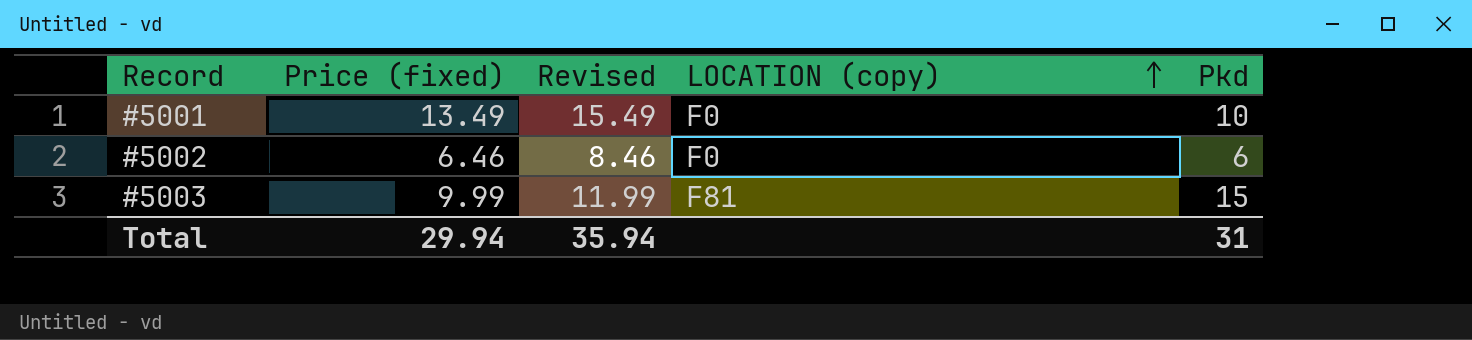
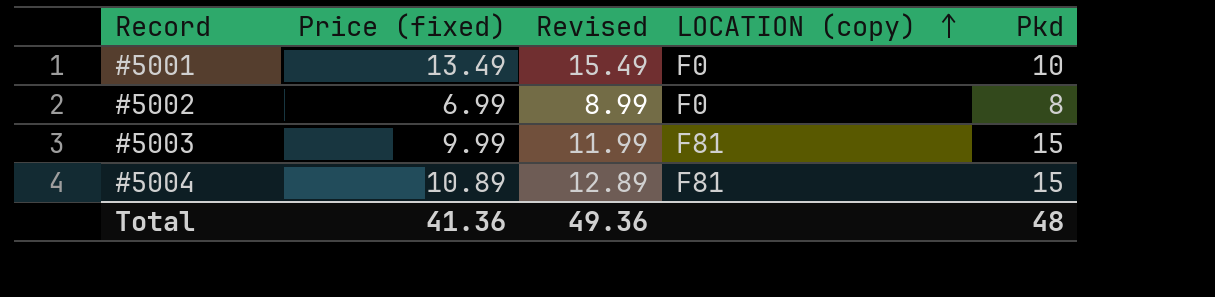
#5002 | Price (fixed): 6.46 -> 6.99
#5002 | Revised: 8.46 -> 8.99
#5002 | Pkd: 6 -> 8
row #5004: none -> 10.89 | 12.89 | F81 | 15
Total | Price (fixed): 29.94 -> 41.36
Total | Revised: 35.94 -> 49.36
Total | Pkd: 31 -> 48

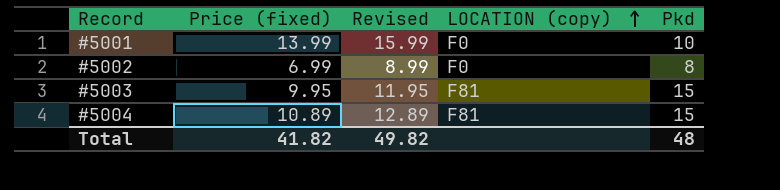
#5001 | Price (fixed): 13.49 -> 13.99
#5001 | Revised: 15.49 -> 15.99
#5003 | Price (fixed): 9.99 -> 9.95
#5003 | Revised: 11.99 -> 11.95
Total | Price (fixed): 41.36 -> 41.82
Total | Revised: 49.36 -> 49.82

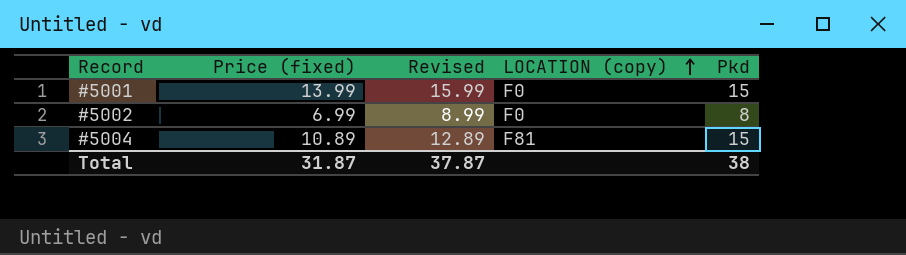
row #5003: 9.95 | 11.95 | F81 | 15 -> none
#5001 | Pkd: 10 -> 15
Total | Price (fixed): 41.82 -> 31.87
Total | Revised: 49.82 -> 37.87
Total | Pkd: 48 -> 38

